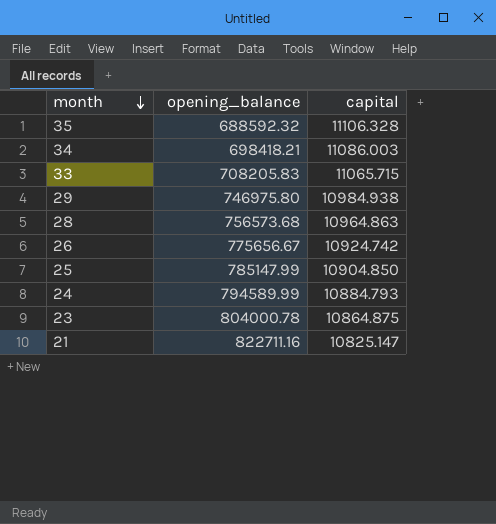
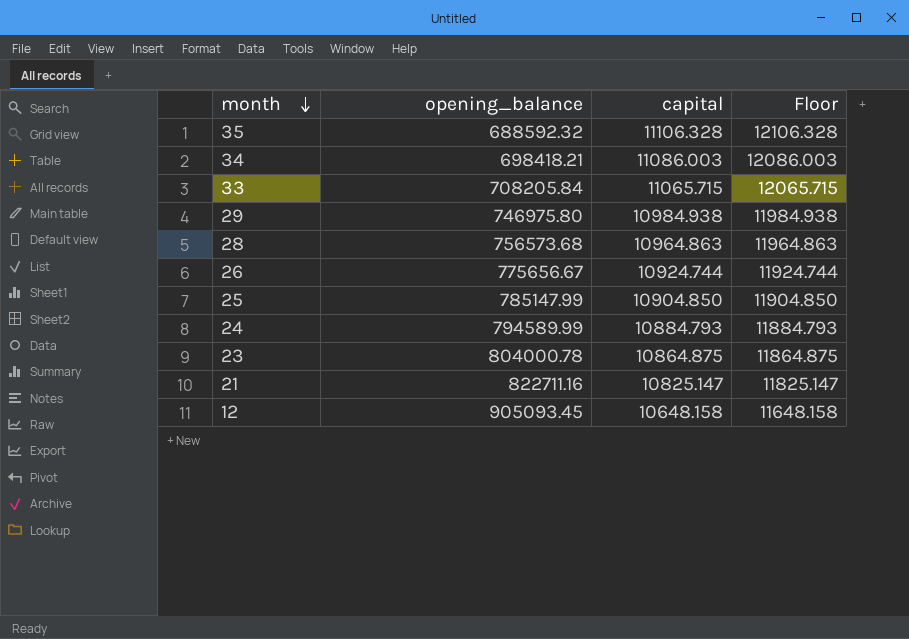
column Floor | formula: none -> [capital] + 1000
33 | opening_balance: 708205.83 -> 708205.84
26 | capital: 10924.742 -> 10924.744
row 12: none -> 905093.45 | 10648.158 | 11648.158

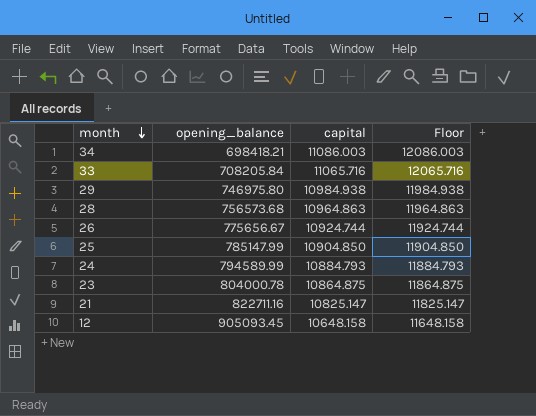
row 35: 688592.32 | 11106.328 | 12106.328 -> none
33 | capital: 11065.715 -> 11065.716
33 | Floor: 12065.715 -> 12065.716

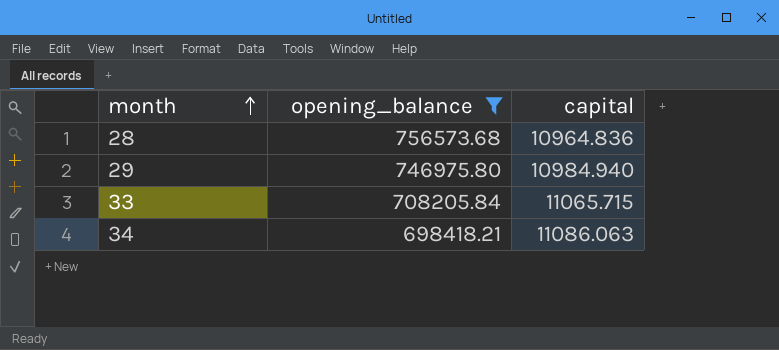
filter: none -> opening_balance <= 756573.68
row order: month descending -> month ascending
column Floor | formula: [capital] + 1000 -> none
28 | capital: 10964.863 -> 10964.836
29 | capital: 10984.938 -> 10984.940
33 | capital: 11065.716 -> 11065.715
34 | capital: 11086.003 -> 11086.063

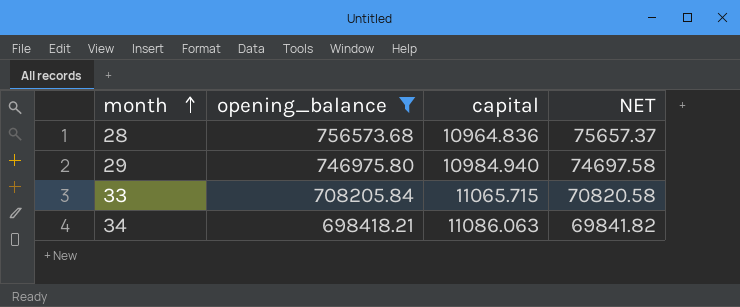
column NET | formula: none -> [opening_balance] * 0.1

